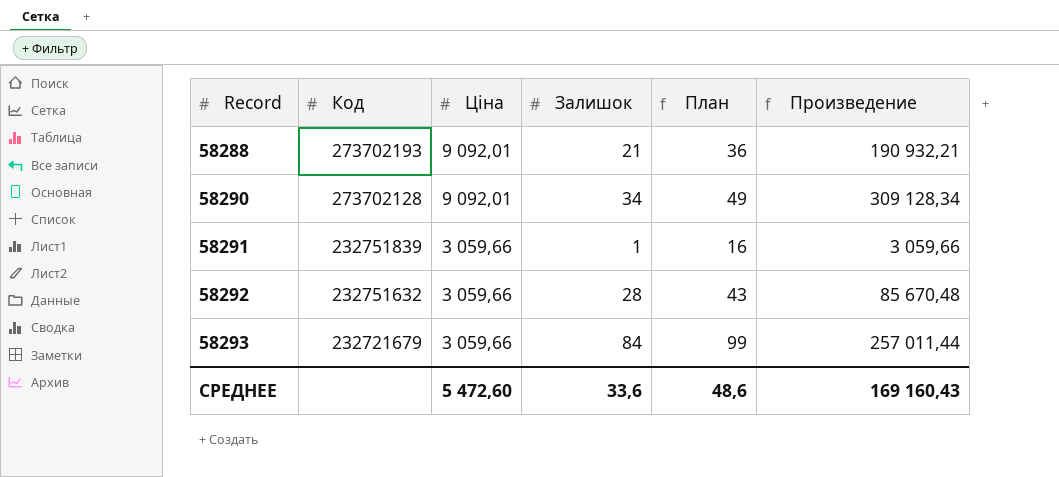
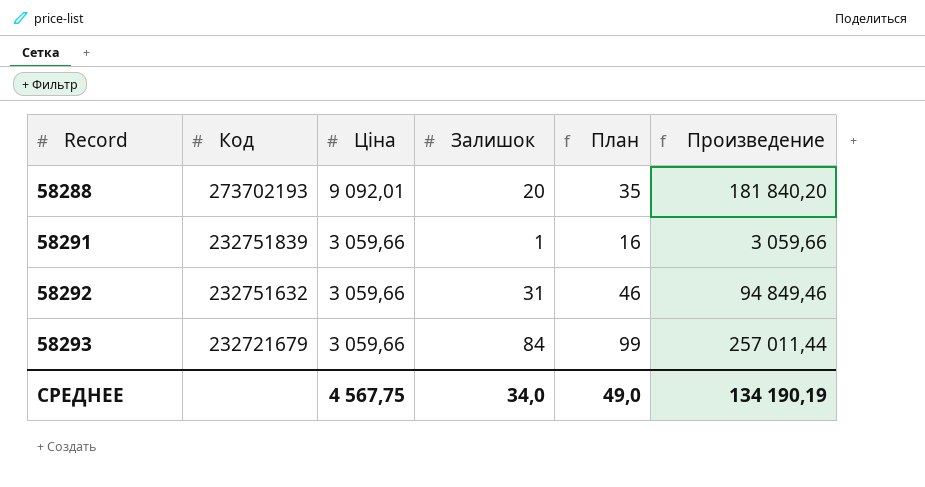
row 58290: 273702128 | 9 092,01 | 34 | 49 | 309 128,34 -> none
58288 | Залишок: 21 -> 20
58288 | План: 36 -> 35
58288 | Произведение: 190 932,21 -> 181 840,20
58292 | Залишок: 28 -> 31
58292 | План: 43 -> 46
58292 | Произведение: 85 670,48 -> 94 849,46
СРЕДНЕЕ | Ціна: 5 472,60 -> 4 567,75
СРЕДНЕЕ | Залишок: 33,6 -> 34,0
СРЕДНЕЕ | План: 48,6 -> 49,0
СРЕДНЕЕ | Произведение: 169 160,43 -> 134 190,19

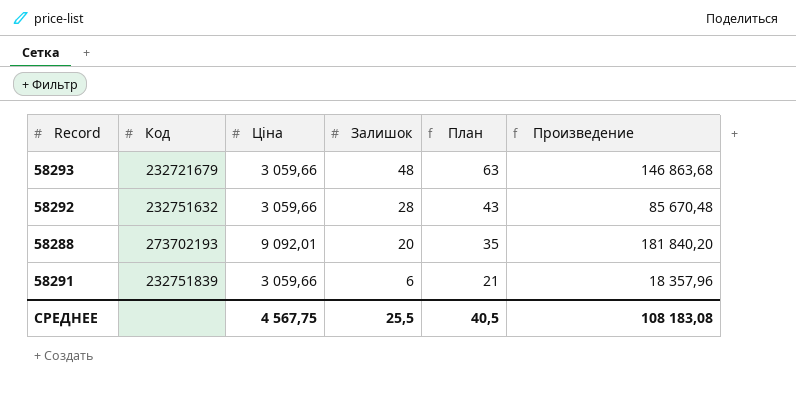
row order: Record ascending -> Залишок descending
58293 | Залишок: 84 -> 48
58293 | План: 99 -> 63
58293 | Произведение: 257 011,44 -> 146 863,68
58292 | Залишок: 31 -> 28
58292 | План: 46 -> 43
58292 | Произведение: 94 849,46 -> 85 670,48
58291 | Залишок: 1 -> 6
58291 | План: 16 -> 21
58291 | Произведение: 3 059,66 -> 18 357,96
СРЕДНЕЕ | Залишок: 34,0 -> 25,5
СРЕДНЕЕ | План: 49,0 -> 40,5
СРЕДНЕЕ | Произведение: 134 190,19 -> 108 183,08

